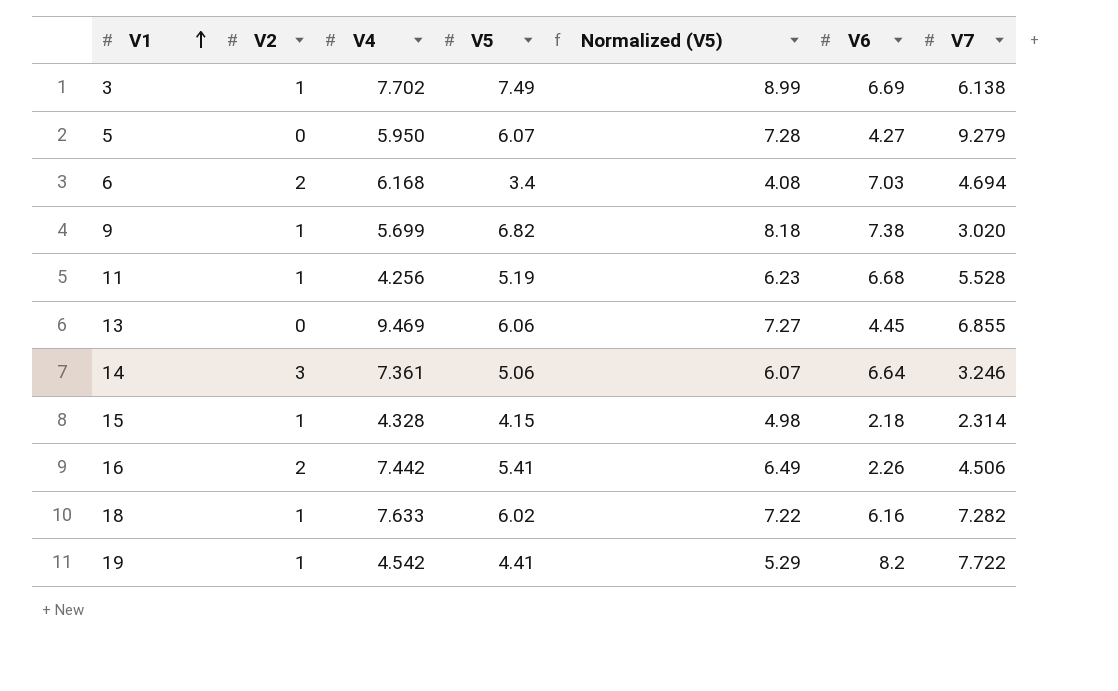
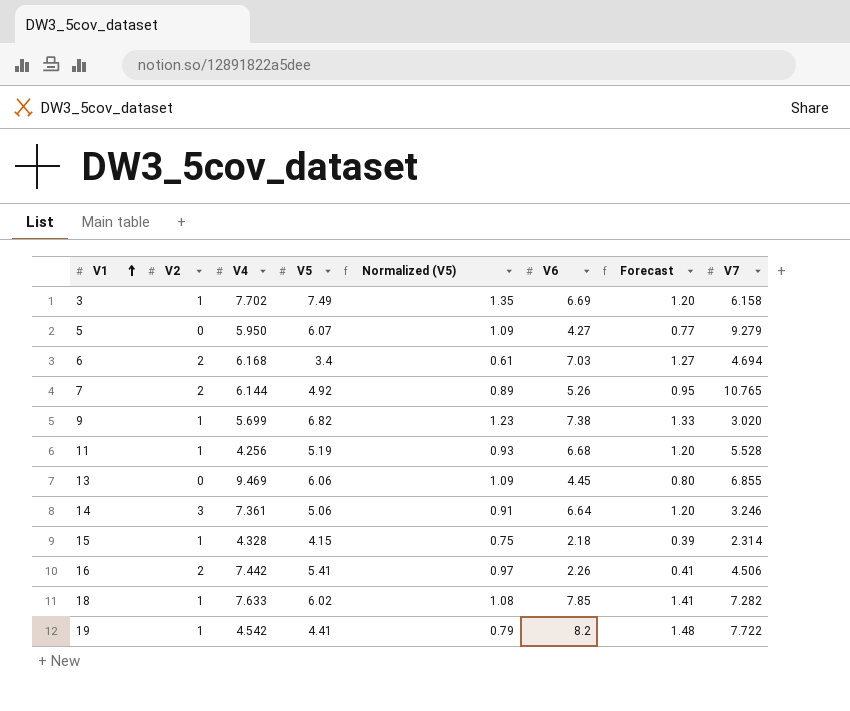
column Normalized (V5) | formula: [V5] * 1.2 -> [V5] * 0.18
column Forecast | formula: none -> [V6] * 0.18
3 | V7: 6.138 -> 6.158
row 7: none -> 2 | 6.144 | 4.92 | 0.89 | 5.26 | 0.95 | 10.765
18 | V6: 6.16 -> 7.85

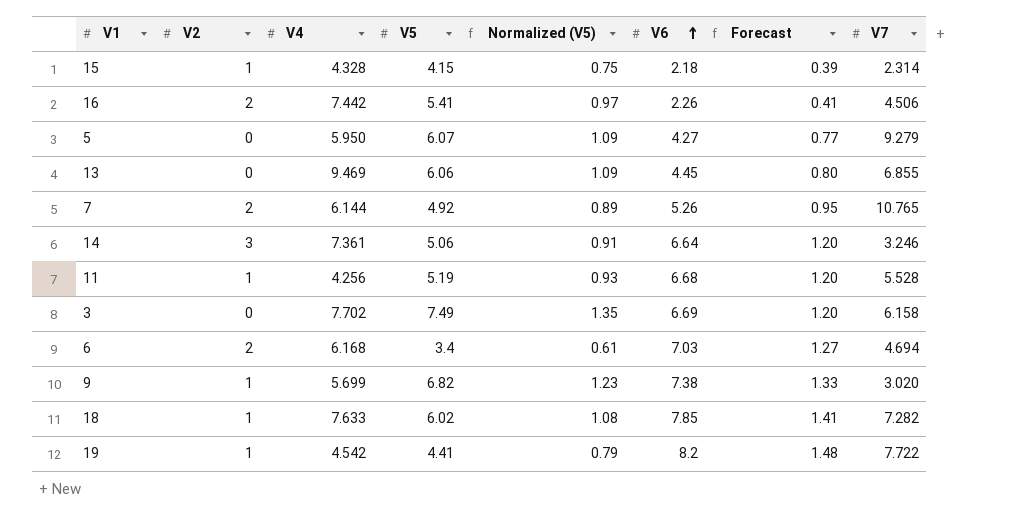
row order: V1 ascending -> V6 ascending
3 | V2: 1 -> 0

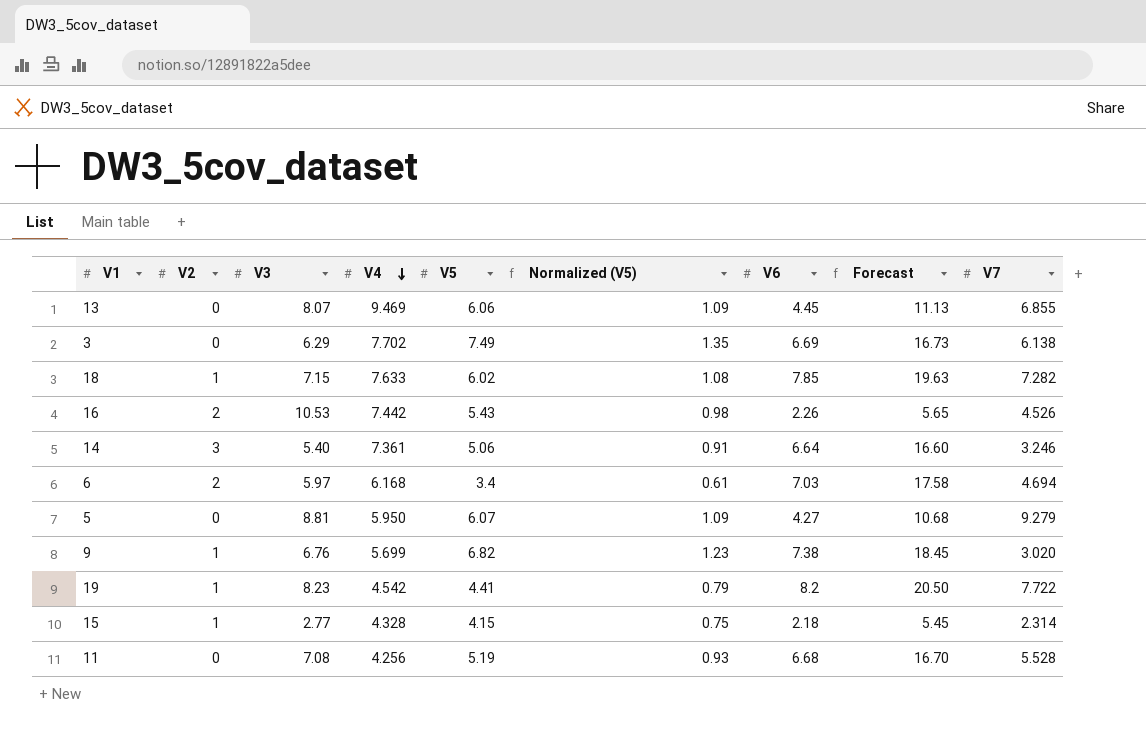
row order: V6 ascending -> V4 descending
column V3 | position: none -> 3
column Forecast | formula: [V6] * 0.18 -> [V6] * 2.5
row 7: 2 | 6.144 | 4.92 | 0.89 | 5.26 | 0.95 | 10.765 -> none
3 | V7: 6.158 -> 6.138
16 | V5: 5.41 -> 5.43
16 | Normalized (V5): 0.97 -> 0.98
16 | V7: 4.506 -> 4.526
11 | V2: 1 -> 0

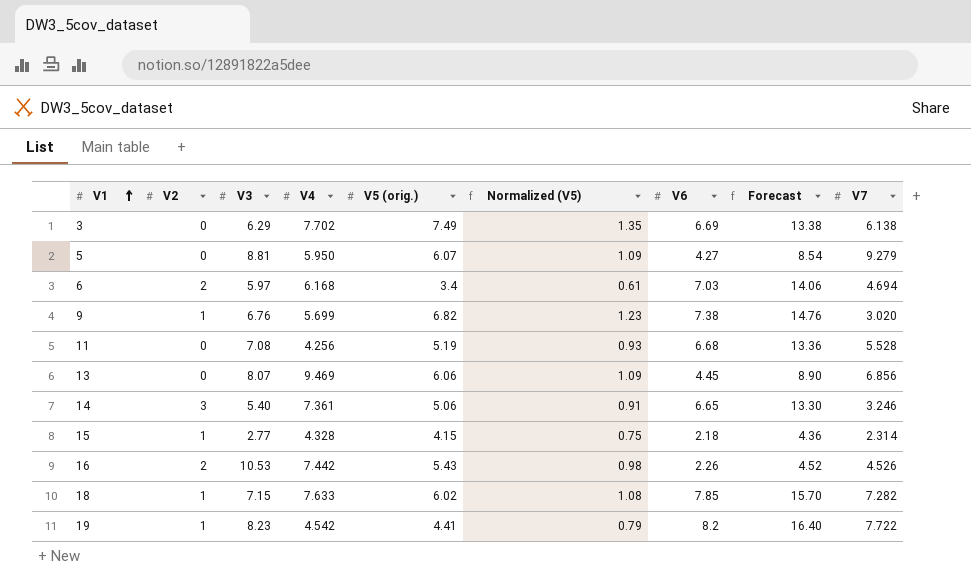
row order: V4 descending -> V1 ascending
column name: V5 -> V5 (orig.)
column Forecast | formula: [V6] * 2.5 -> [V6] * 2
13 | V7: 6.855 -> 6.856
14 | V6: 6.64 -> 6.65

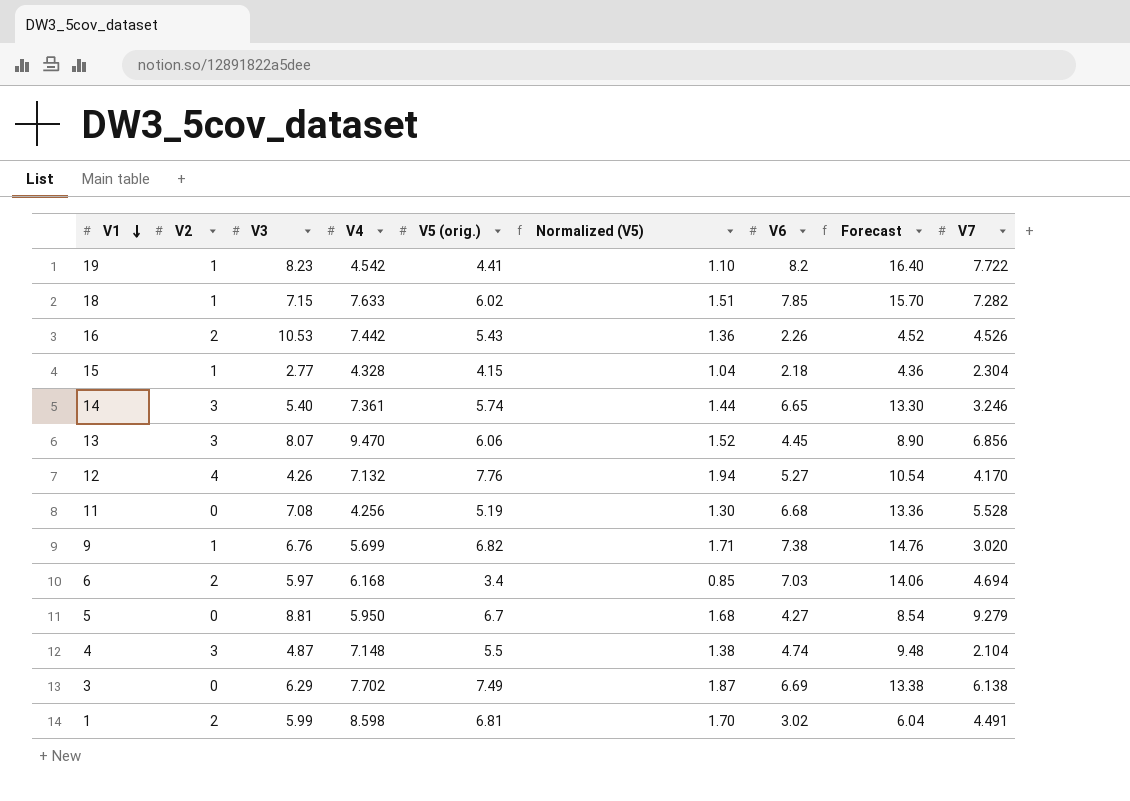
row order: V1 ascending -> V1 descending
column Normalized (V5) | formula: [V5 (orig.)] * 0.18 -> [V5 (orig.)] * 0.25
15 | V7: 2.314 -> 2.304
14 | V5 (orig.): 5.06 -> 5.74
13 | V2: 0 -> 3
13 | V4: 9.469 -> 9.470
row 12: none -> 4 | 4.26 | 7.132 | 7.76 | 1.94 | 5.27 | 10.54 | 4.170
5 | V5 (orig.): 6.07 -> 6.7
row 4: none -> 3 | 4.87 | 7.148 | 5.5 | 1.38 | 4.74 | 9.48 | 2.104
row 1: none -> 2 | 5.99 | 8.598 | 6.81 | 1.70 | 3.02 | 6.04 | 4.491

